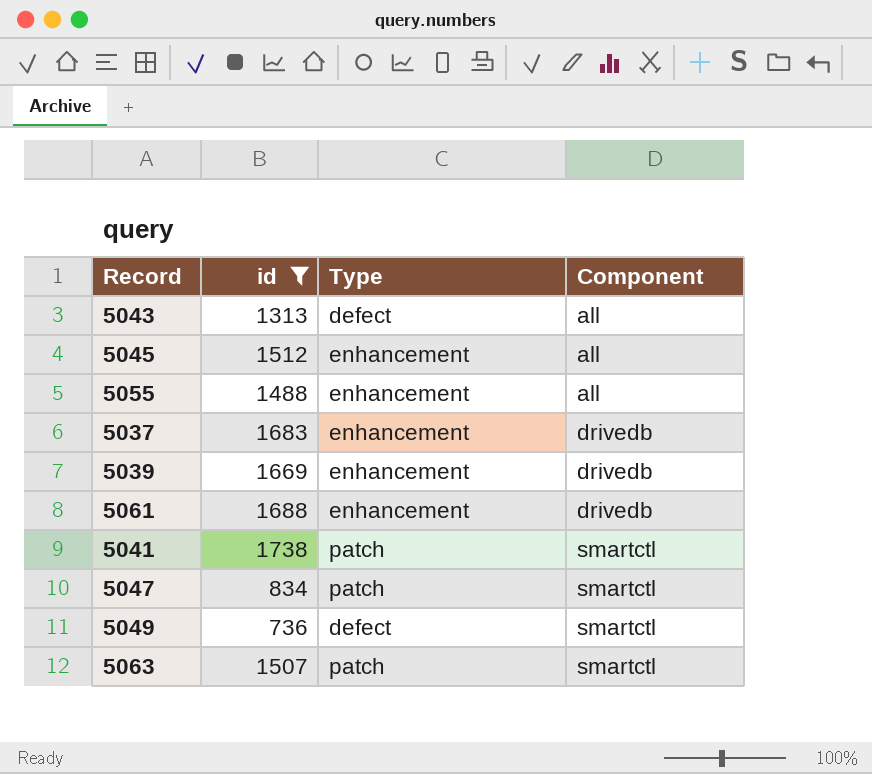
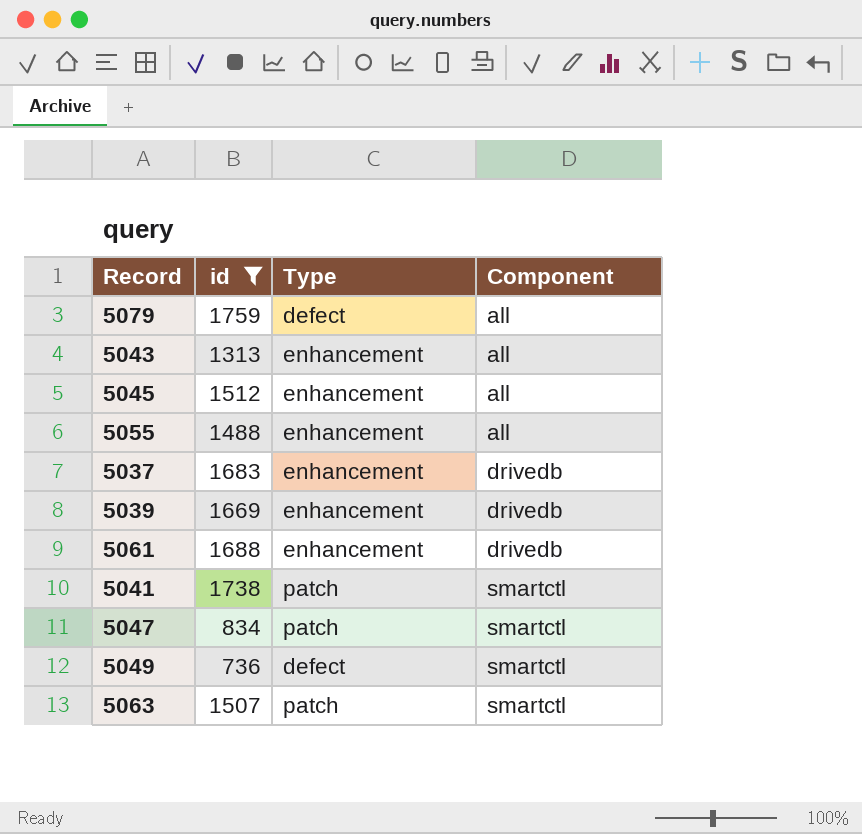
row 5079: none -> 1759 | defect | all
5043 | Type: defect -> enhancement

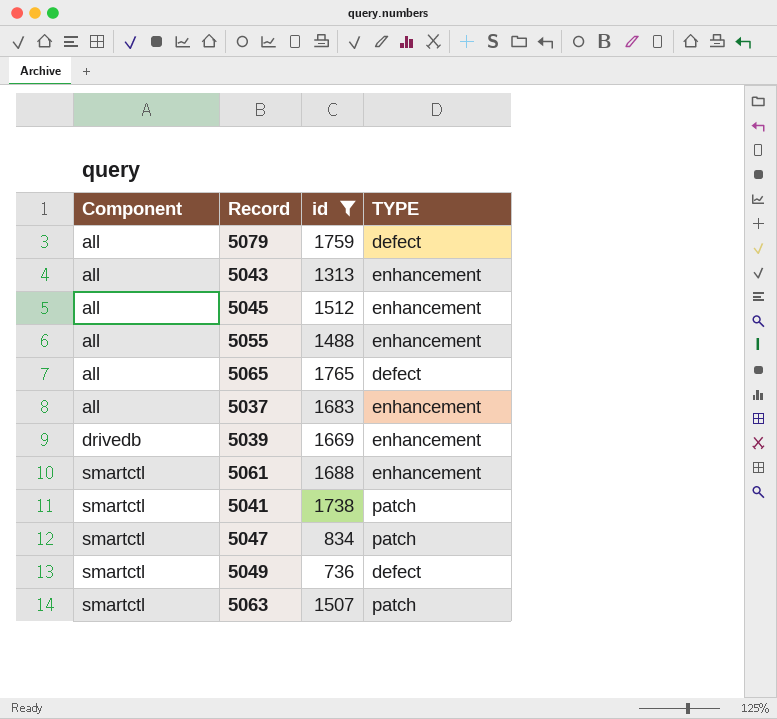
column Component | position: 4 -> 1
column name: Type -> TYPE
row 5065: none -> all | 1765 | defect
5037 | Component: drivedb -> all
5061 | Component: drivedb -> smartctl

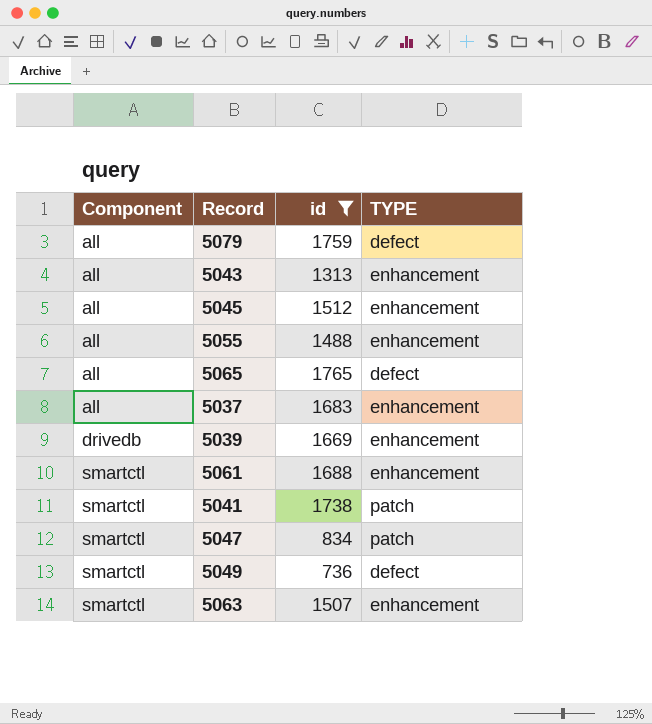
5063 | TYPE: patch -> enhancement

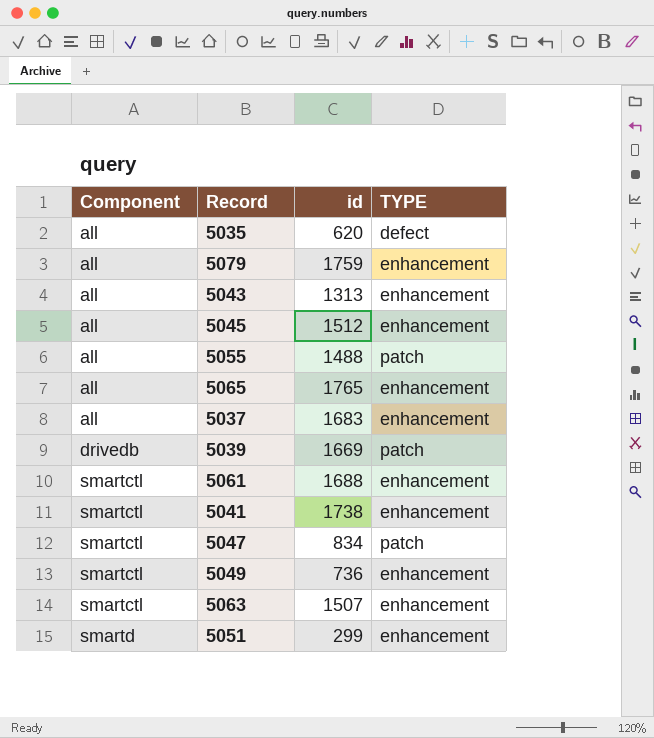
filter: id >= 736 -> none
5079 | TYPE: defect -> enhancement
5055 | TYPE: enhancement -> patch
5065 | TYPE: defect -> enhancement
5039 | TYPE: enhancement -> patch
5041 | TYPE: patch -> enhancement
5049 | TYPE: defect -> enhancement

